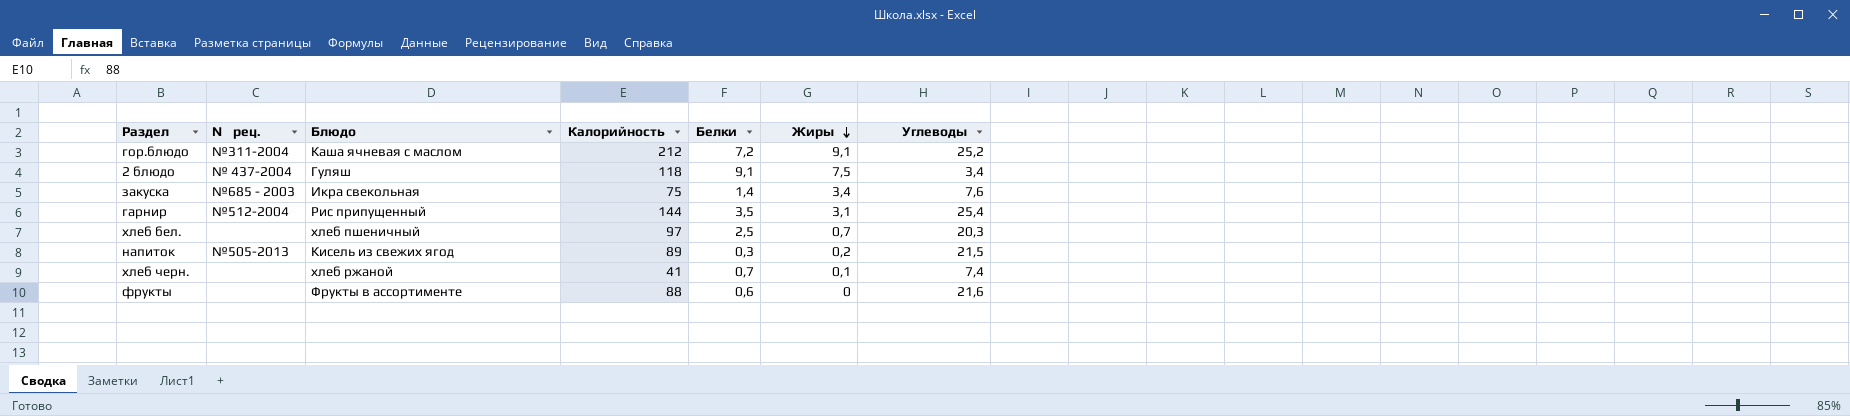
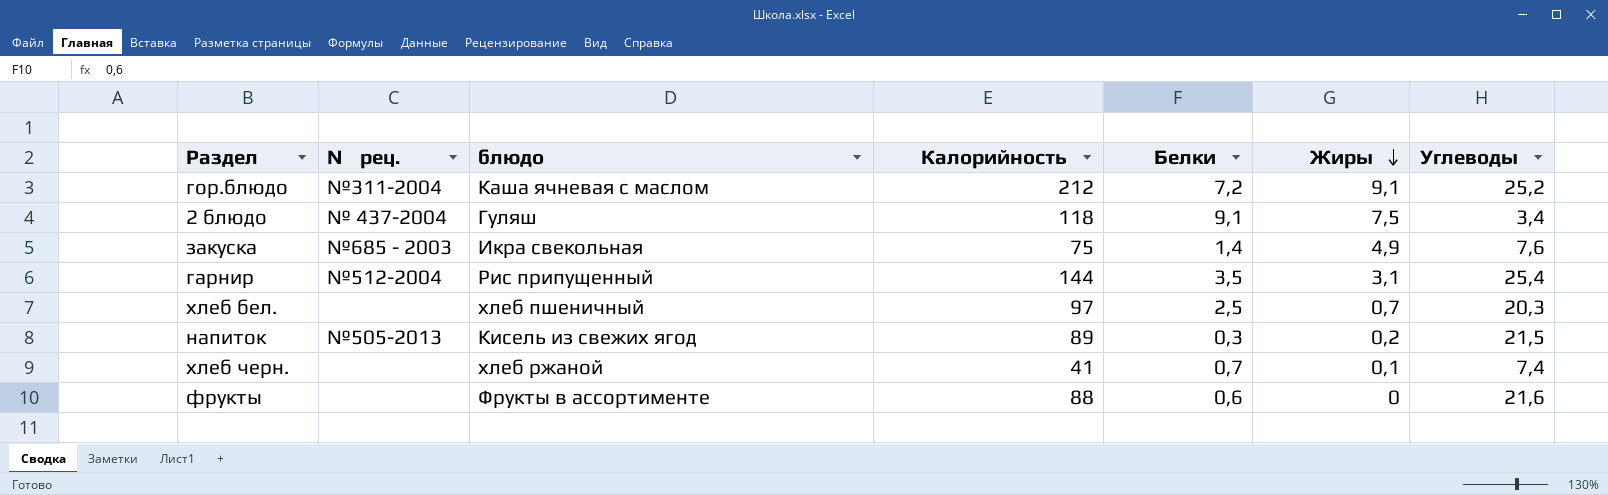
column name: Блюдо -> блюдо
закуска | Жиры: 3,4 -> 4,9

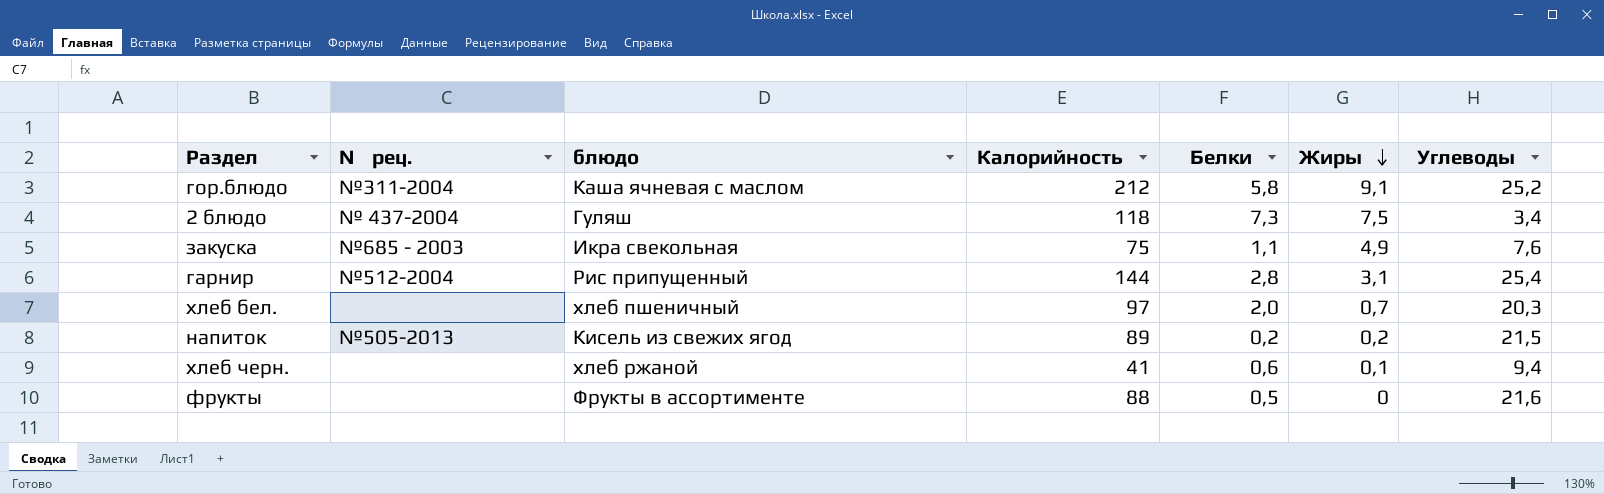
гор.блюдо | Белки: 7,2 -> 5,8
2 блюдо | Белки: 9,1 -> 7,3
закуска | Белки: 1,4 -> 1,1
гарнир | Белки: 3,5 -> 2,8
хлеб бел. | Белки: 2,5 -> 2,0
напиток | Белки: 0,3 -> 0,2
хлеб черн. | Белки: 0,7 -> 0,6
хлеб черн. | Углеводы: 7,4 -> 9,4
фрукты | Белки: 0,6 -> 0,5

